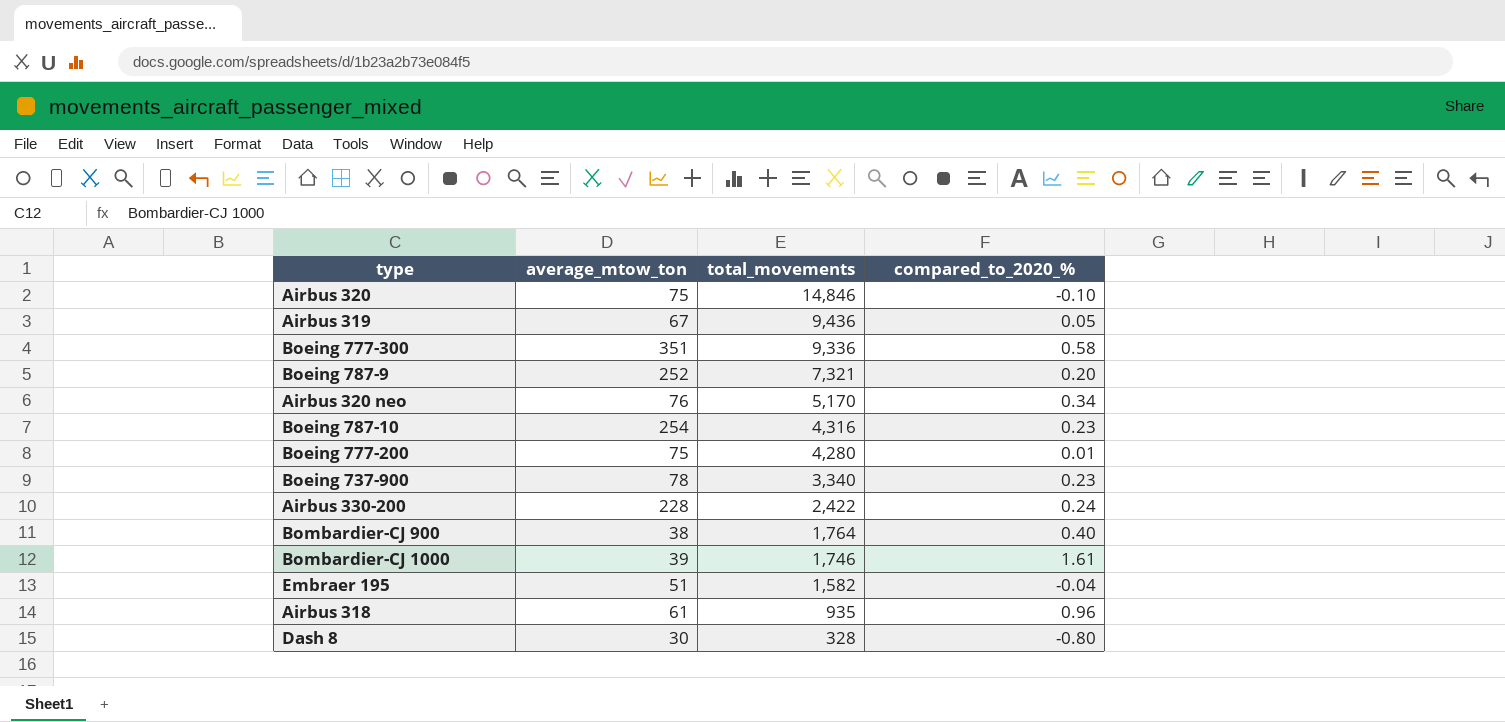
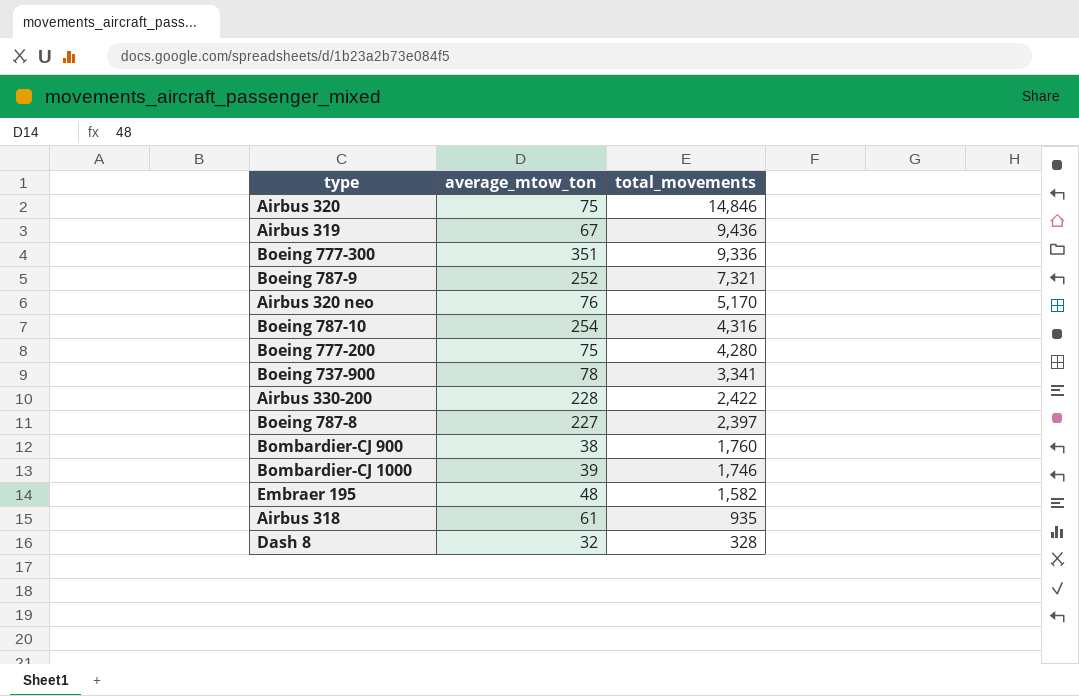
column compared_to_2020_% | position: 4 -> none
Boeing 737-900 | total_movements: 3,340 -> 3,341
row Boeing 787-8: none -> 227 | 2,397
Bombardier-CJ 900 | total_movements: 1,764 -> 1,760
Embraer 195 | average_mtow_ton: 51 -> 48
Dash 8 | average_mtow_ton: 30 -> 32

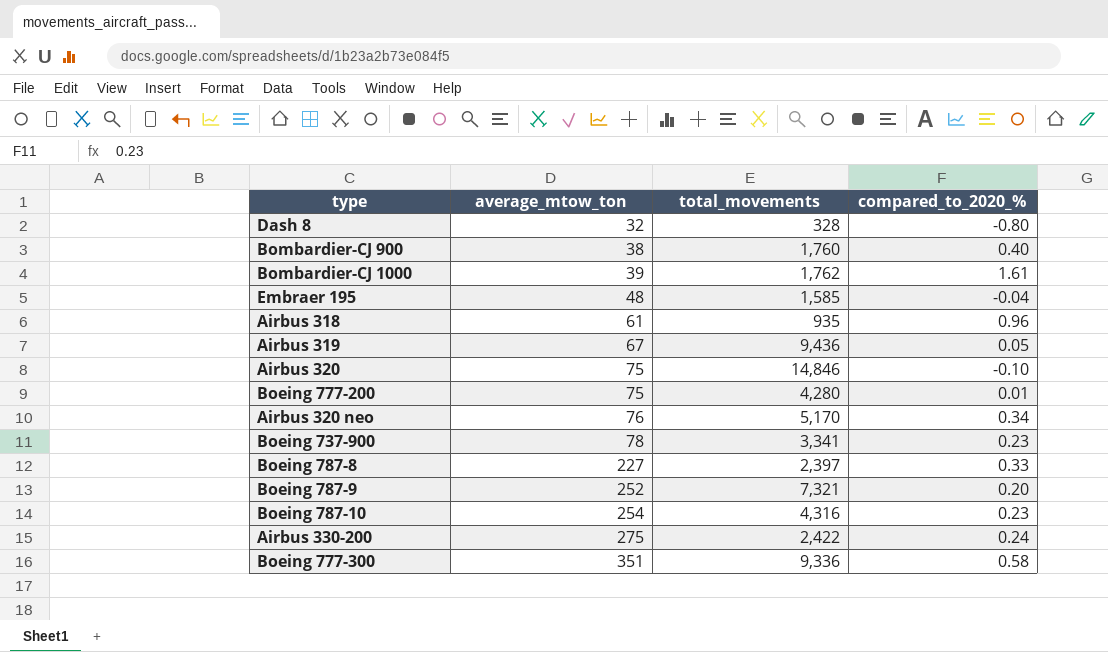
row order: total_movements descending -> average_mtow_ton ascending
column compared_to_2020_% | position: none -> 4
Bombardier-CJ 1000 | total_movements: 1,746 -> 1,762
Embraer 195 | total_movements: 1,582 -> 1,585
Airbus 330-200 | average_mtow_ton: 228 -> 275

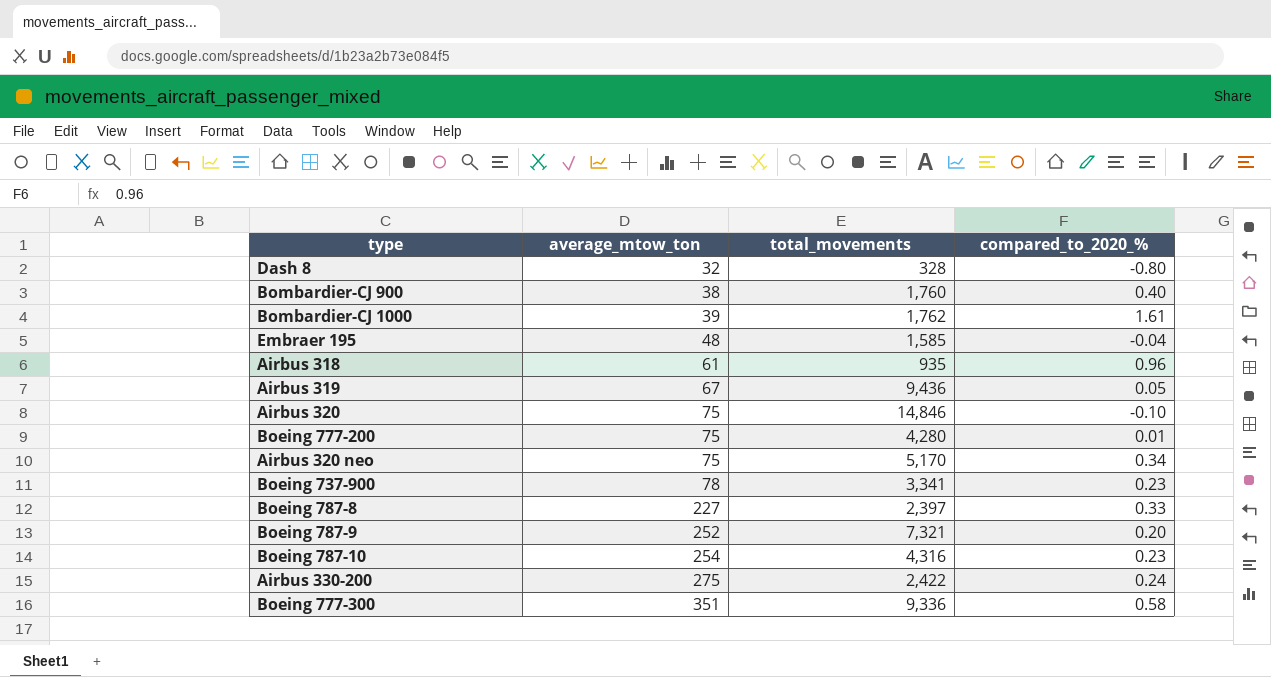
Airbus 320 neo | average_mtow_ton: 76 -> 75

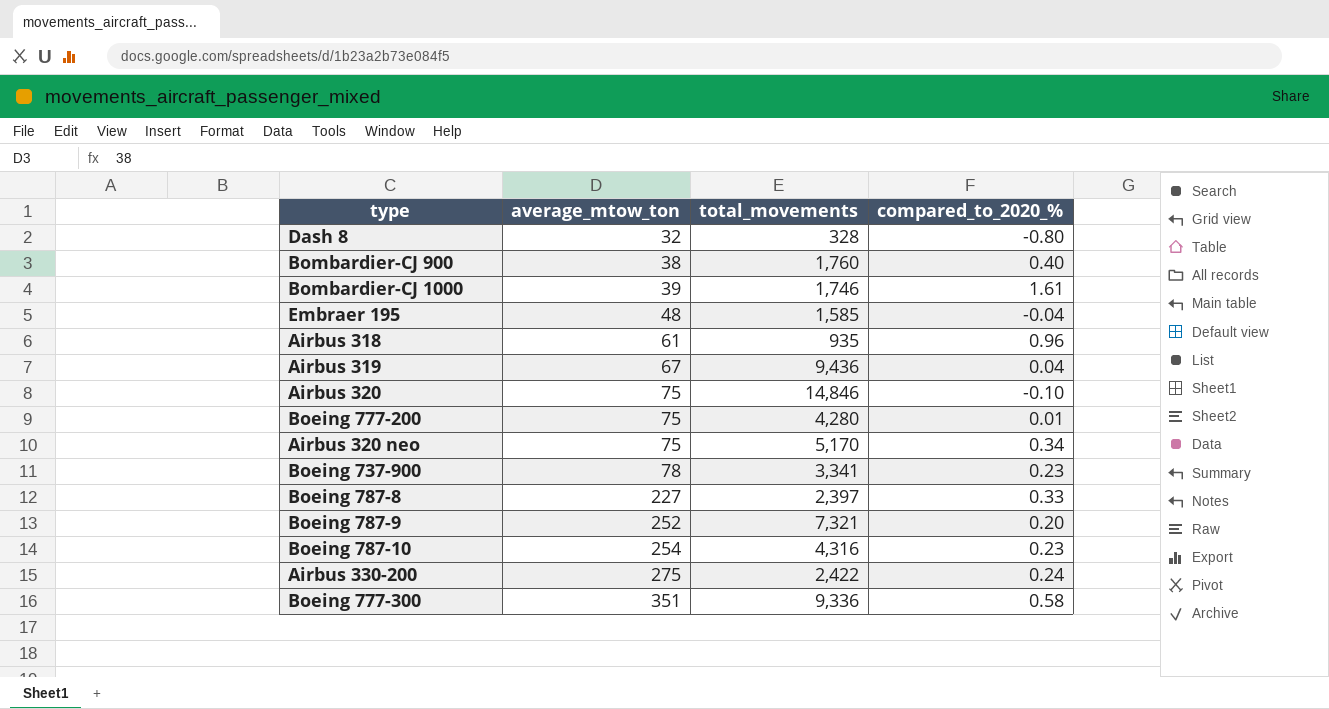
Bombardier-CJ 1000 | total_movements: 1,762 -> 1,746
Airbus 319 | compared_to_2020_%: 0.05 -> 0.04

